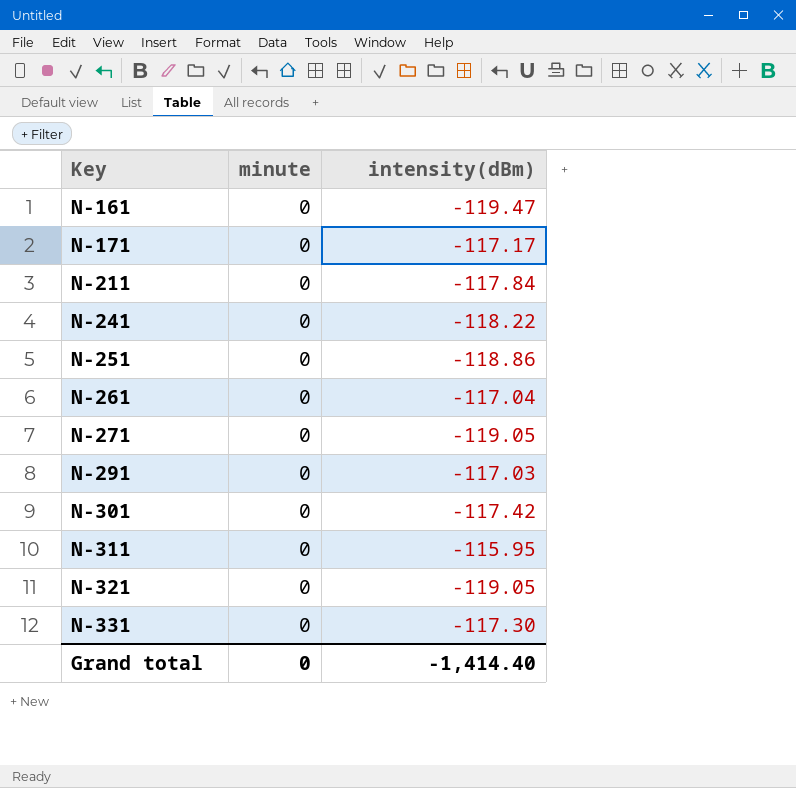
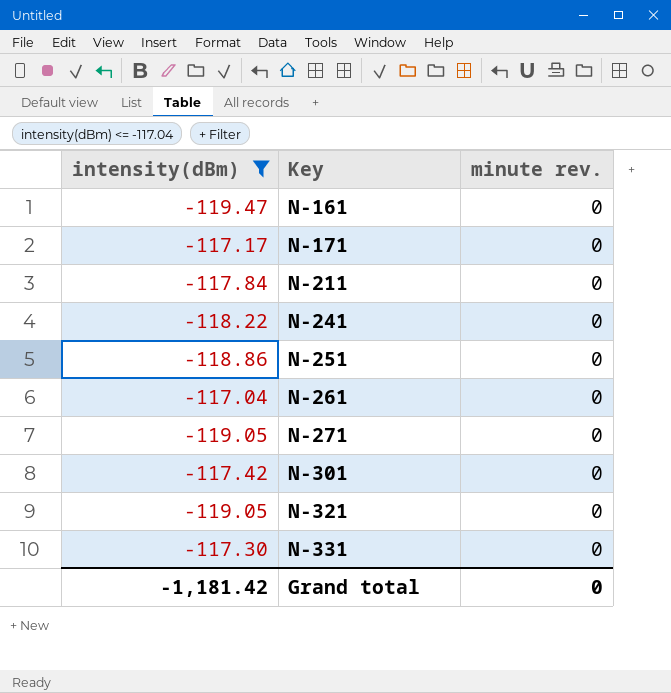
filter: none -> intensity(dBm) <= -117.04
column intensity(dBm) | position: 3 -> 1
column name: minute -> minute rev.
Grand total | intensity(dBm): -1,414.40 -> -1,181.42

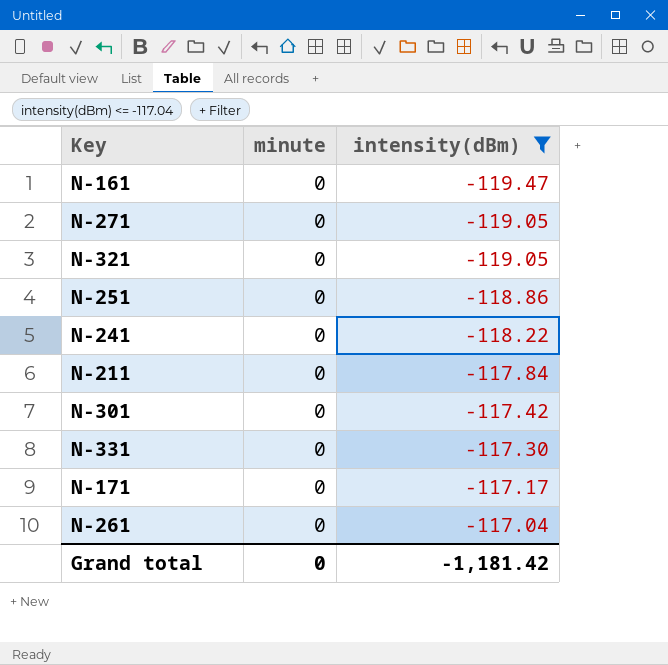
row order: Key ascending -> intensity(dBm) ascending
column name: minute rev. -> minute
column intensity(dBm) | position: 1 -> 3

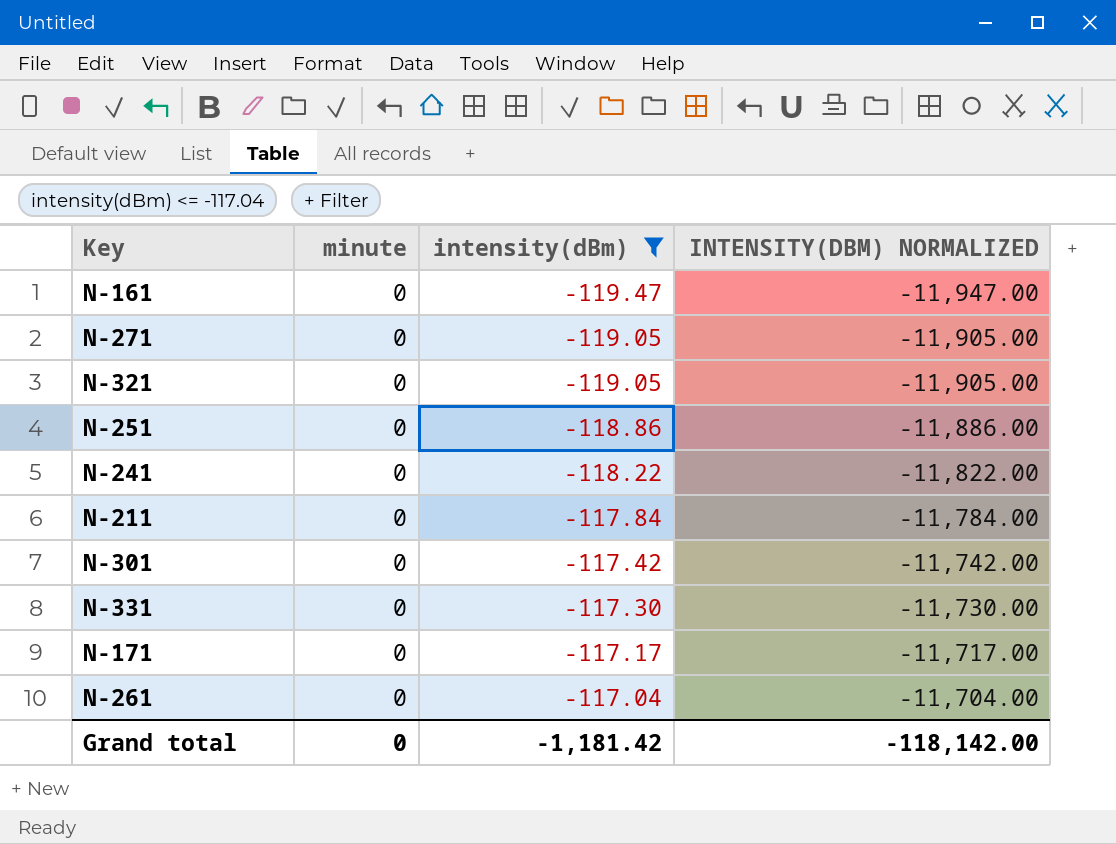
column INTENSITY(DBM) NORMALIZED | formula: none -> [intensity(dBm)] * 100

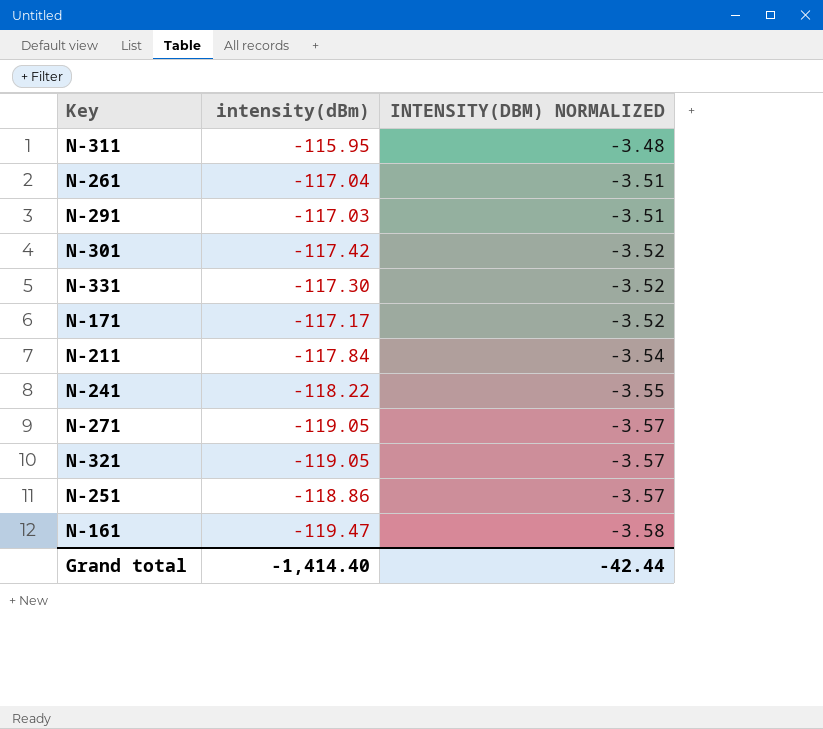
filter: intensity(dBm) <= -117.04 -> none
row order: intensity(dBm) ascending -> INTENSITY(DBM) NORMALIZED descending
column minute | position: 2 -> none
column INTENSITY(DBM) NORMALIZED | formula: [intensity(dBm)] * 100 -> [intensity(dBm)] * 0.03
Grand total | intensity(dBm): -1,181.42 -> -1,414.40
Grand total | INTENSITY(DBM) NORMALIZED: -118,142.00 -> -42.44

